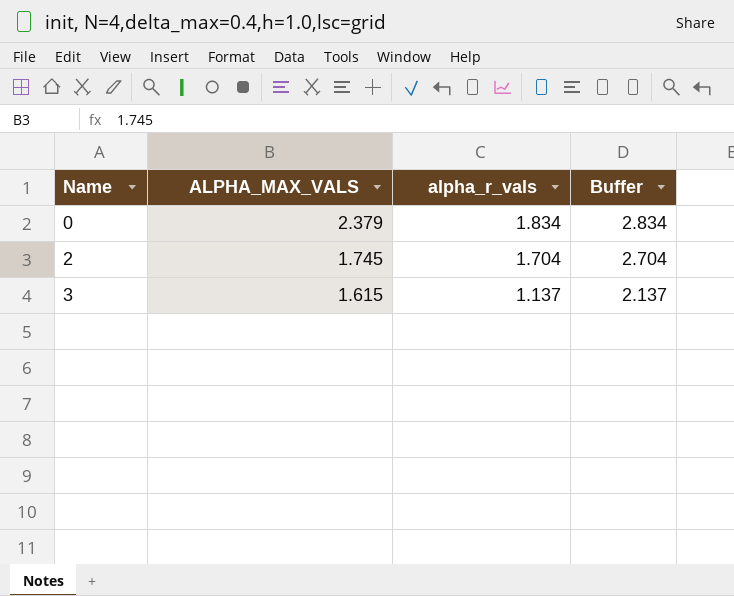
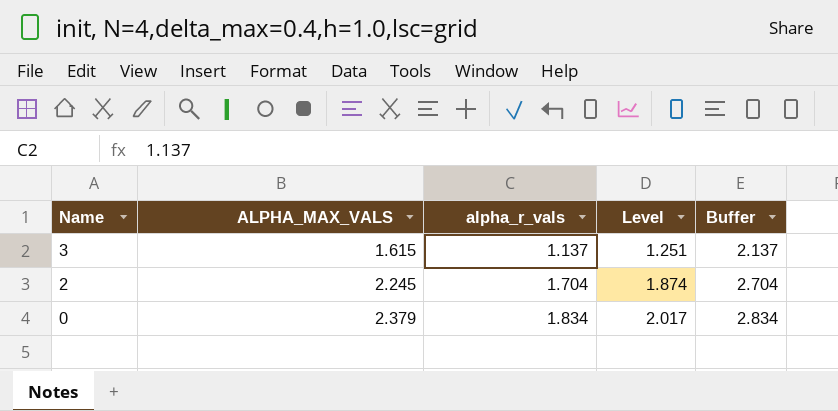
row order: Name ascending -> Name descending
column Level | formula: none -> [alpha_r_vals] * 1.1
2 | ALPHA_MAX_VALS: 1.745 -> 2.245

